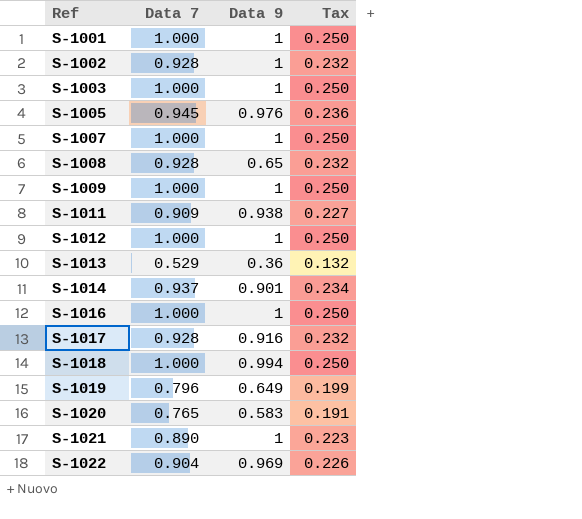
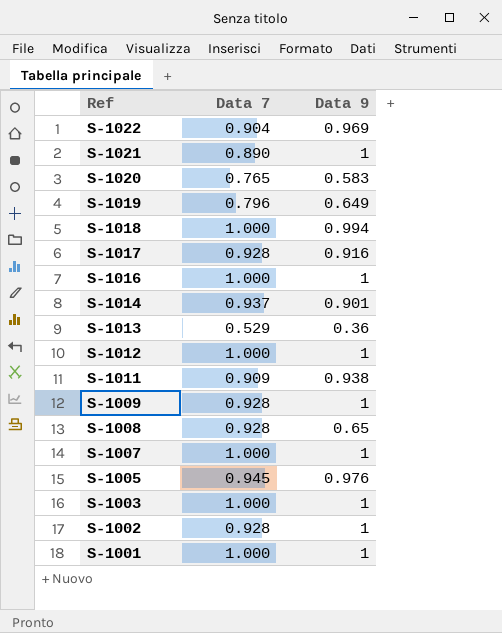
row order: Ref ascending -> Ref descending
column Tax | formula: [Data 7] * 0.25 -> none
S-1009 | Data 7: 1.000 -> 0.928

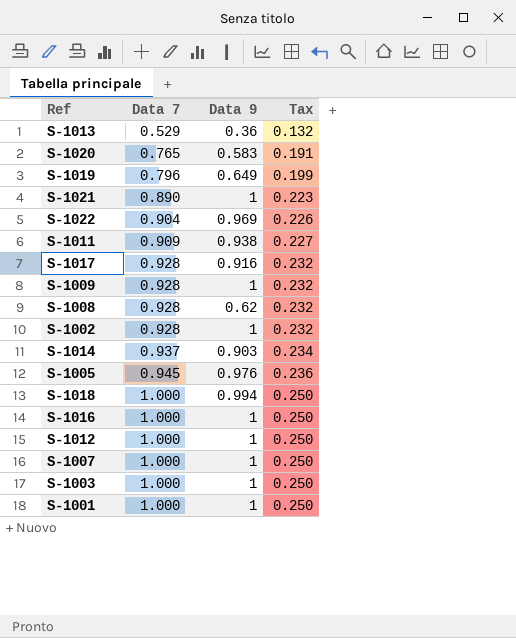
row order: Ref descending -> Data 7 ascending
column Tax | formula: none -> [Data 7] * 0.25
S-1008 | Data 9: 0.65 -> 0.62
S-1014 | Data 9: 0.901 -> 0.903

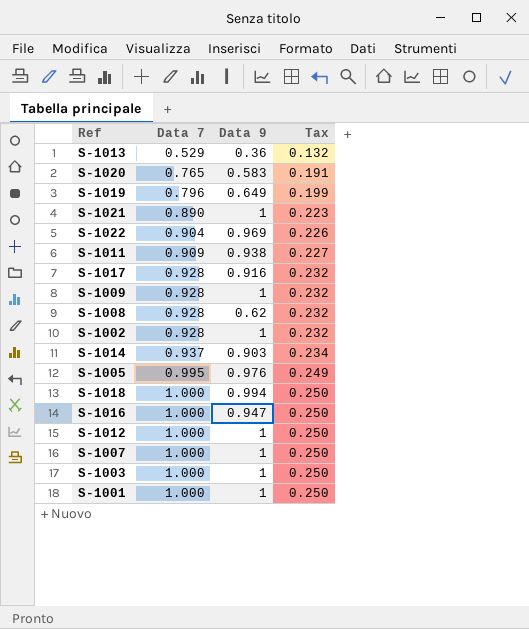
S-1005 | Data 7: 0.945 -> 0.995
S-1005 | Tax: 0.236 -> 0.249
S-1016 | Data 9: 1 -> 0.947

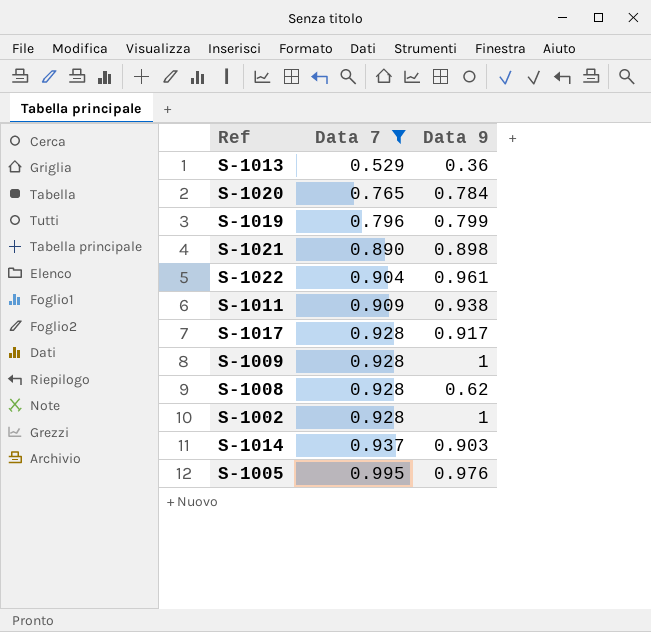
filter: none -> Data 7 != 1.000
column Tax | formula: [Data 7] * 0.25 -> none
S-1020 | Data 9: 0.583 -> 0.784
S-1019 | Data 9: 0.649 -> 0.799
S-1021 | Data 9: 1 -> 0.898
S-1022 | Data 9: 0.969 -> 0.961
S-1017 | Data 9: 0.916 -> 0.917

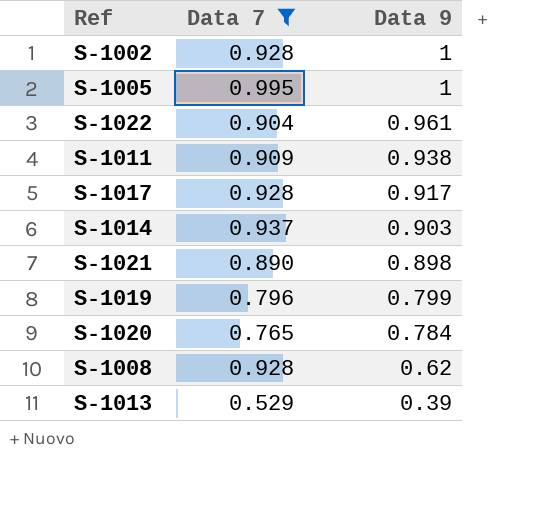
row order: Data 7 ascending -> Data 9 descending
row S-1009: 0.928 | 1 -> none
S-1005 | Data 9: 0.976 -> 1
S-1013 | Data 9: 0.36 -> 0.39

